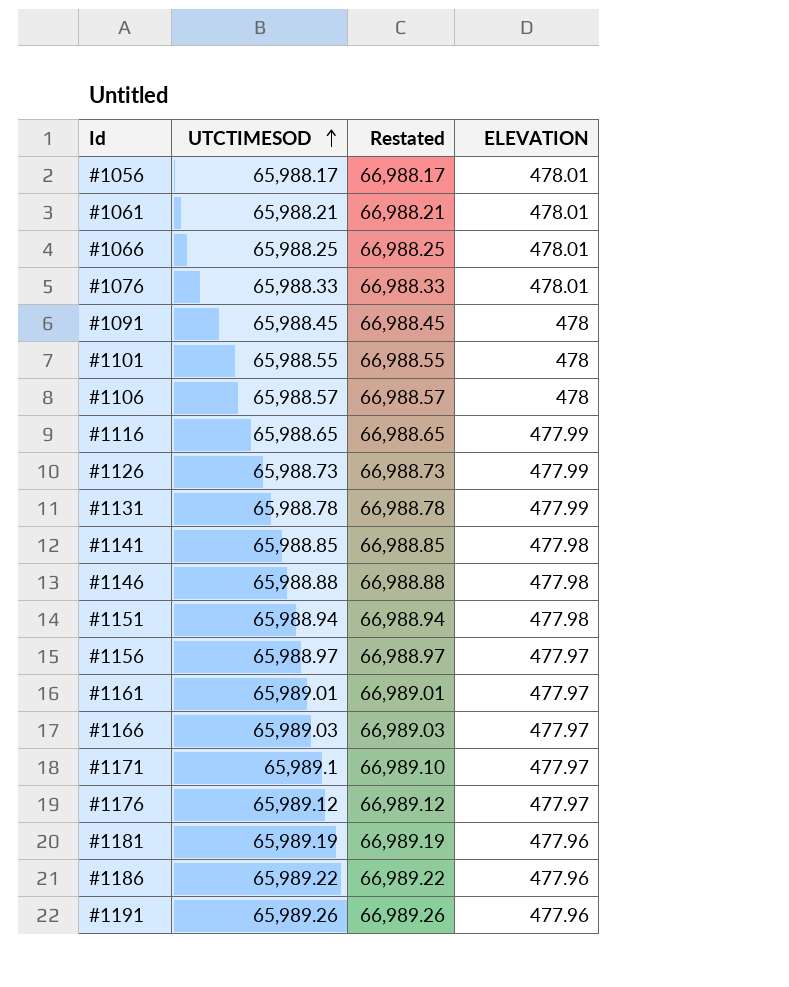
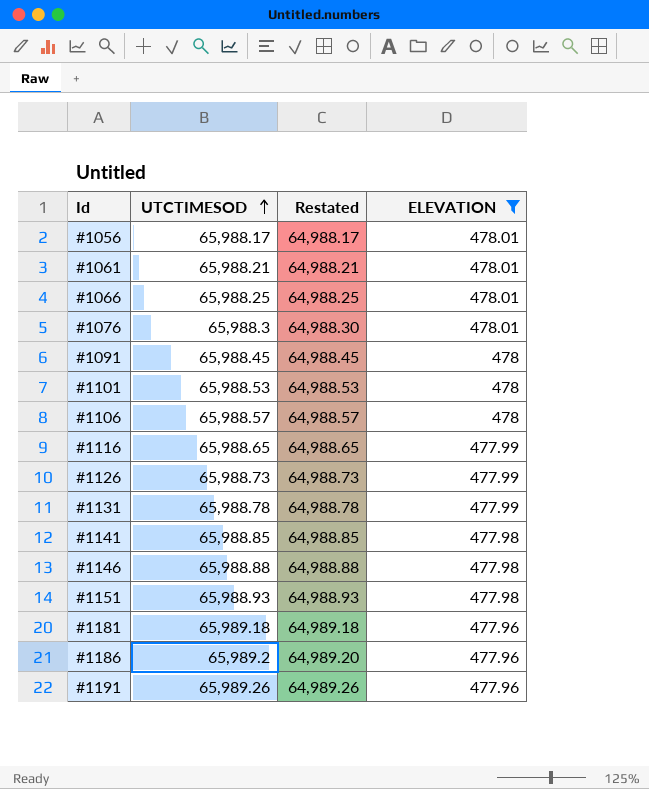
filter: none -> ELEVATION != 477.97
column Restated | formula: [UTCTIMESOD] + 1000 -> [UTCTIMESOD] - 1000
#1076 | UTCTIMESOD: 65,988.33 -> 65,988.3
#1101 | UTCTIMESOD: 65,988.55 -> 65,988.53
#1151 | UTCTIMESOD: 65,988.94 -> 65,988.93
#1181 | UTCTIMESOD: 65,989.19 -> 65,989.18
#1186 | UTCTIMESOD: 65,989.22 -> 65,989.2

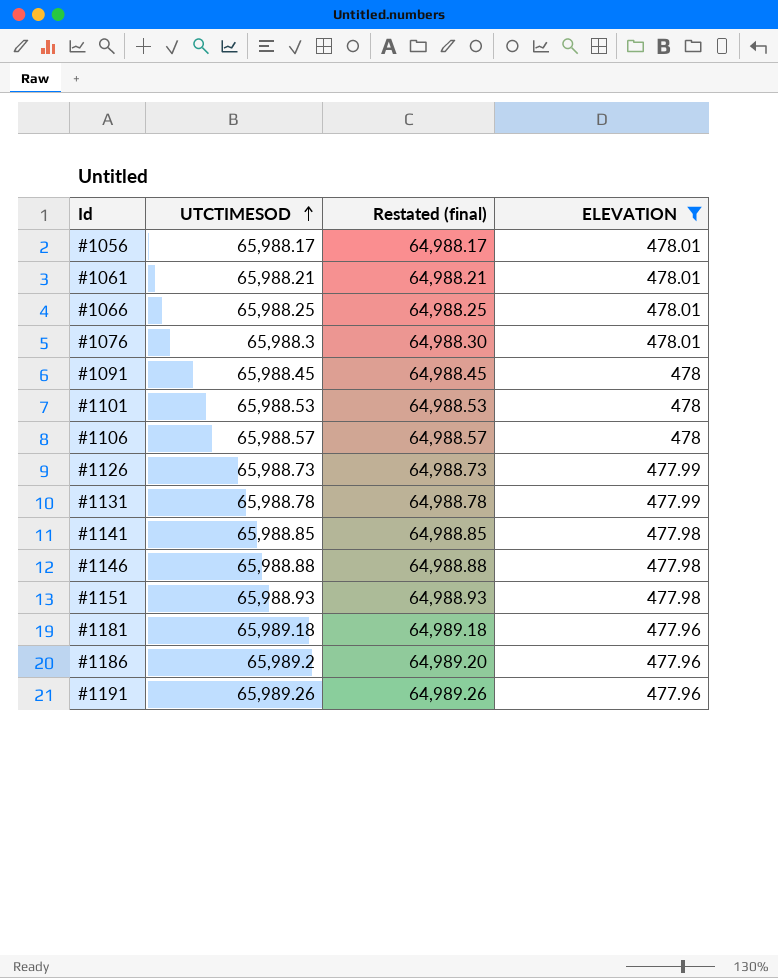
column name: Restated -> Restated (final)
row #1116: 65,988.65 | 64,988.65 | 477.99 -> none

